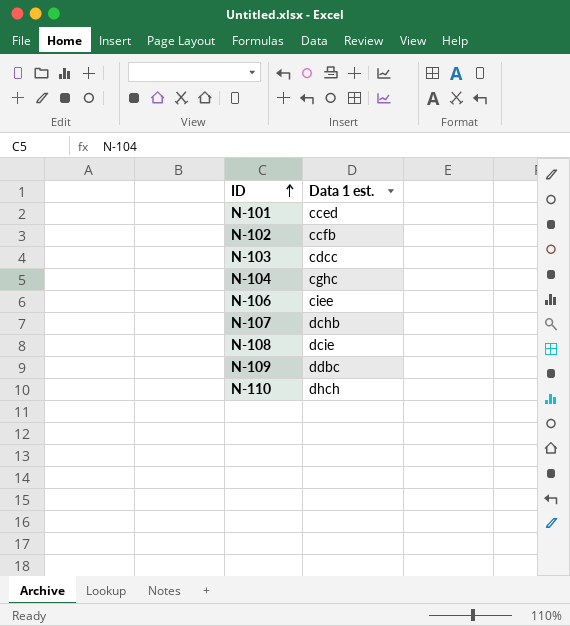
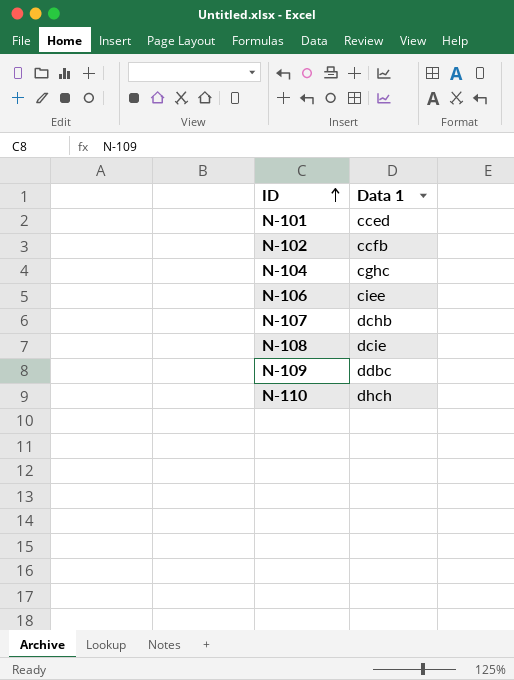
column name: Data 1 est. -> Data 1
row N-103: cdcc -> none

